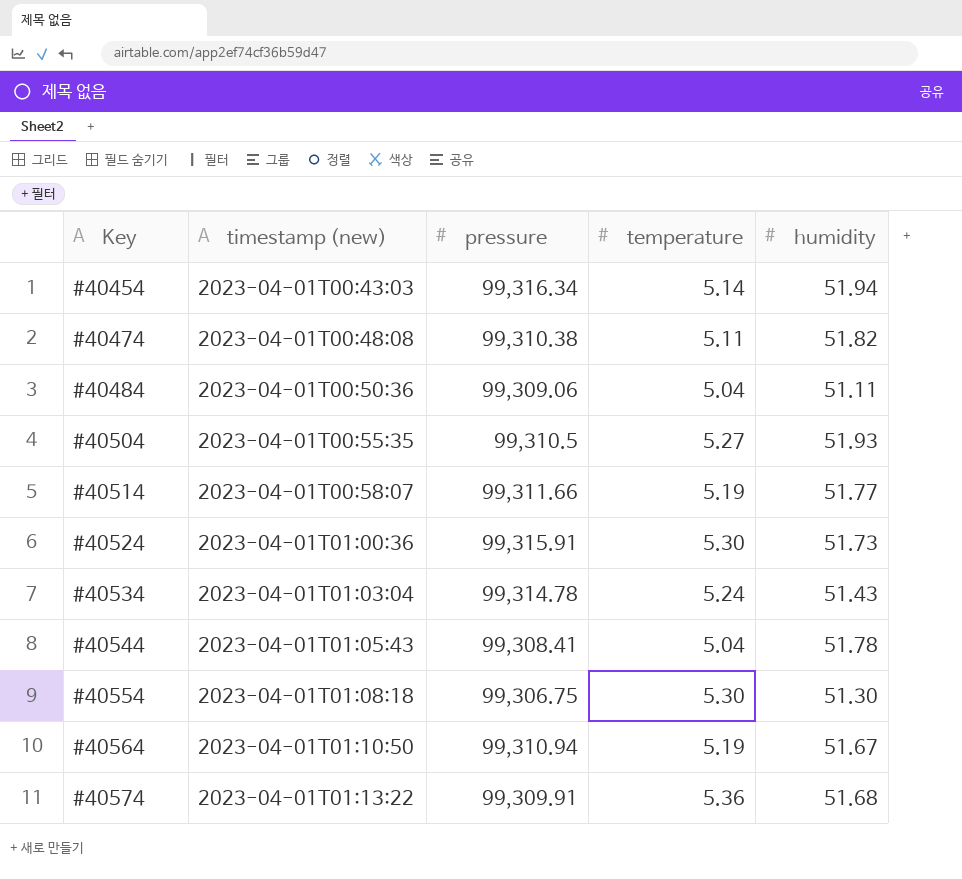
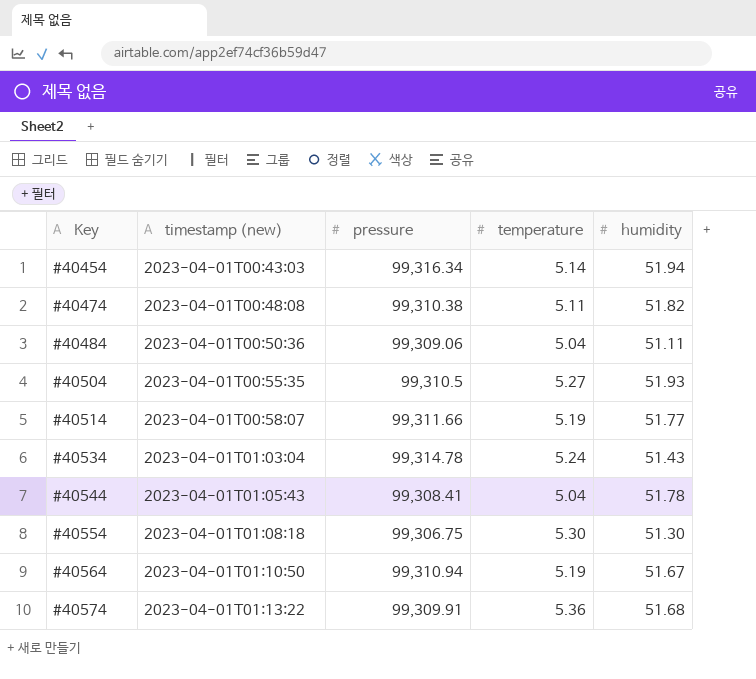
row #40524: 2023-04-01T01:00:36 | 99,315.91 | 5.30 | 51.73 -> none

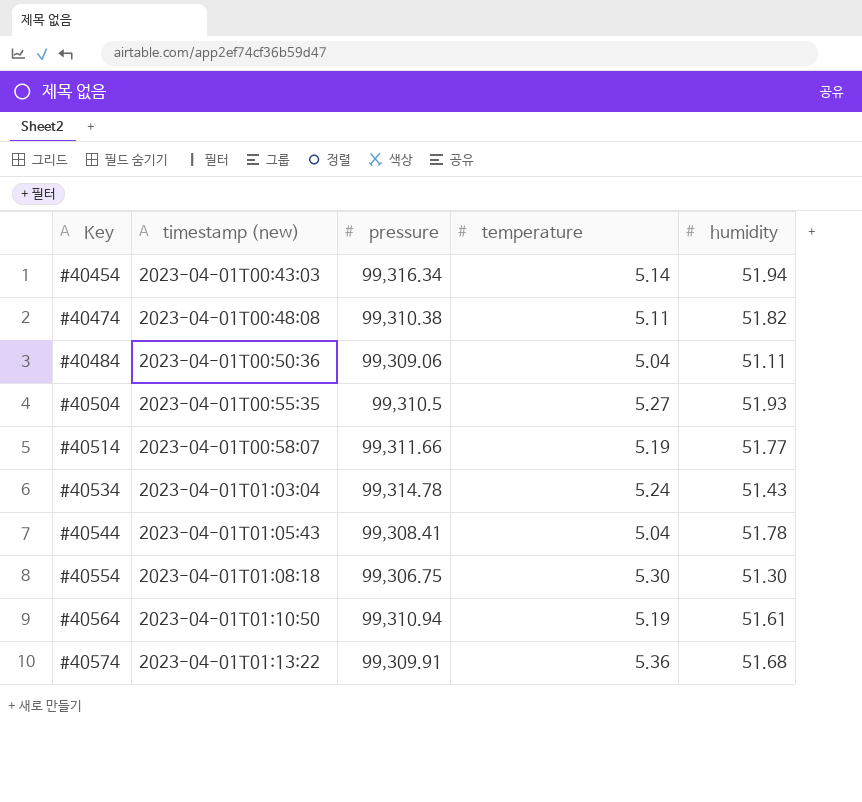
#40564 | humidity: 51.67 -> 51.61

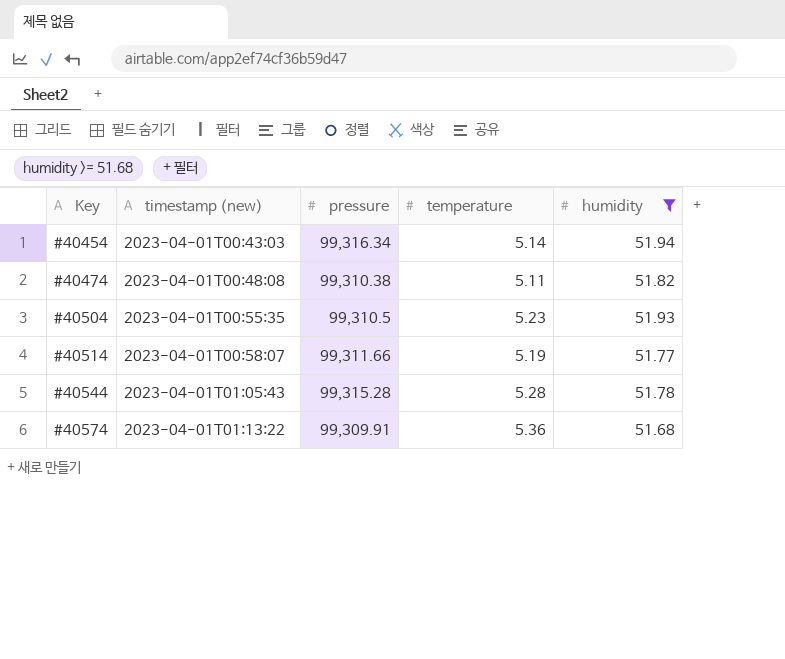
filter: none -> humidity >= 51.68
#40504 | temperature: 5.27 -> 5.23
#40544 | pressure: 99,308.41 -> 99,315.28
#40544 | temperature: 5.04 -> 5.28

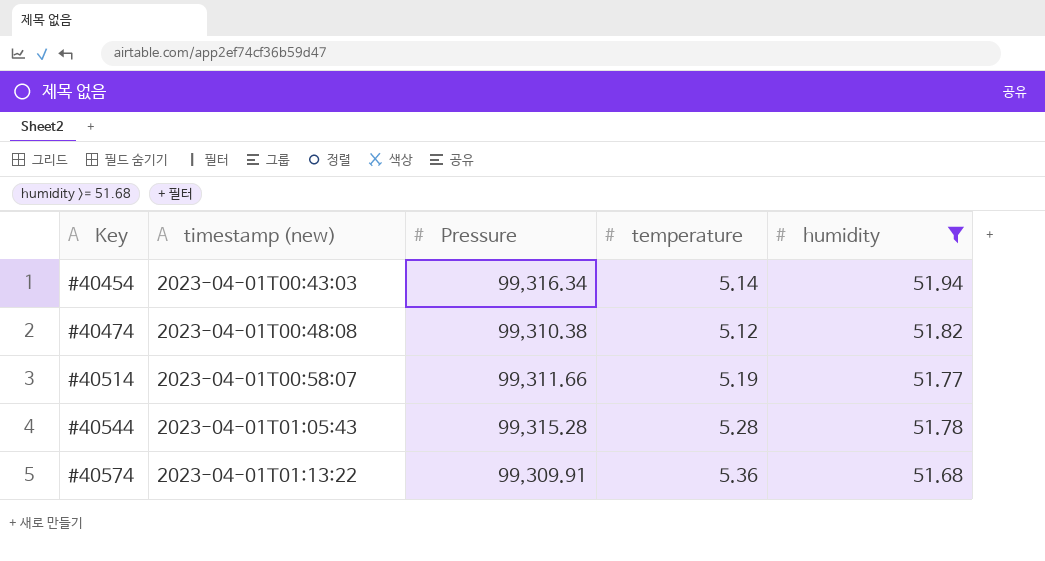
column name: pressure -> Pressure
row #40504: 2023-04-01T00:55:35 | 99,310.5 | 5.23 | 51.93 -> none
#40474 | temperature: 5.11 -> 5.12

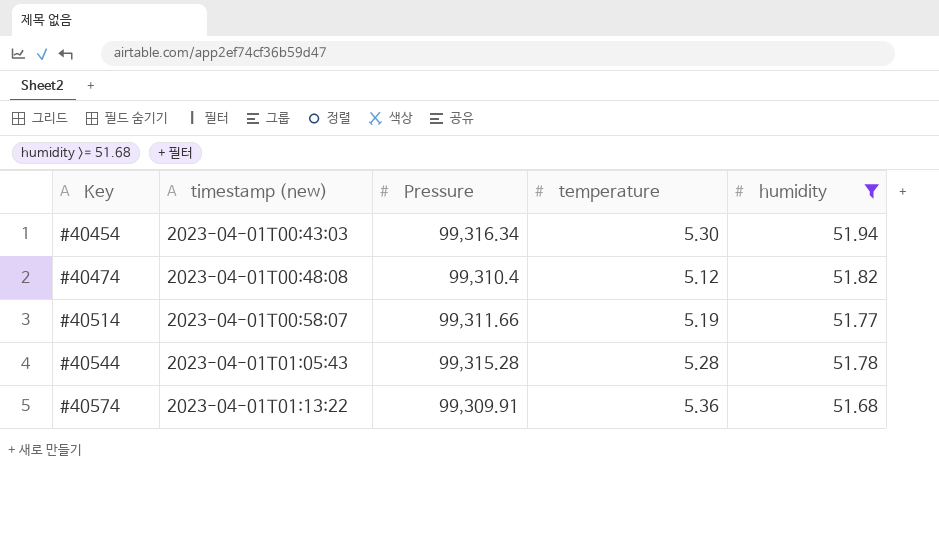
#40454 | temperature: 5.14 -> 5.30
#40474 | Pressure: 99,310.38 -> 99,310.4

